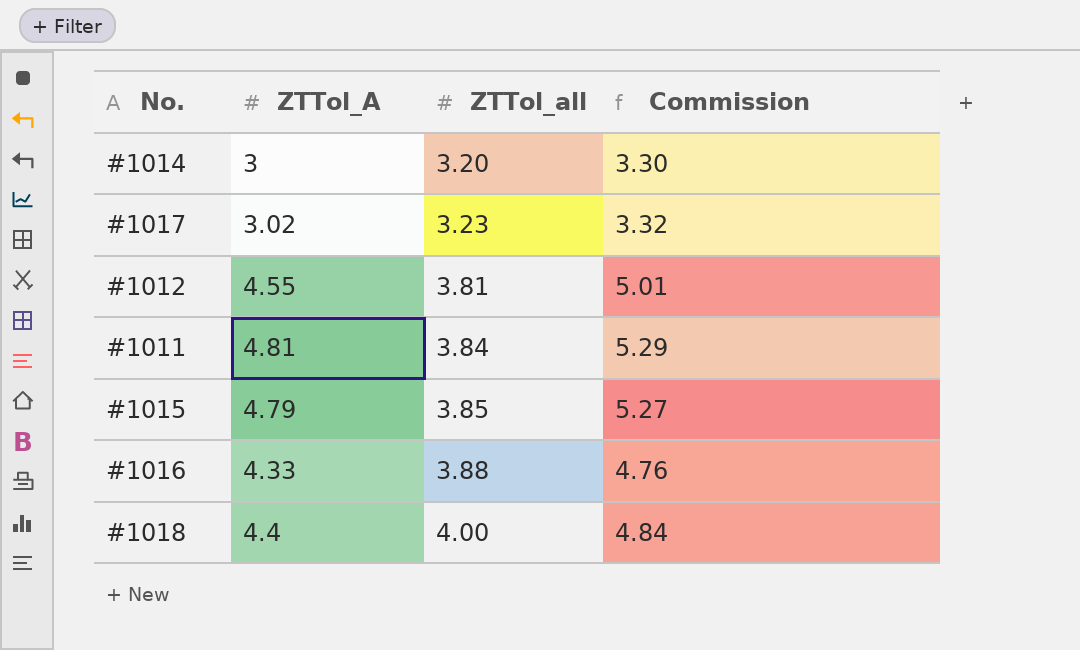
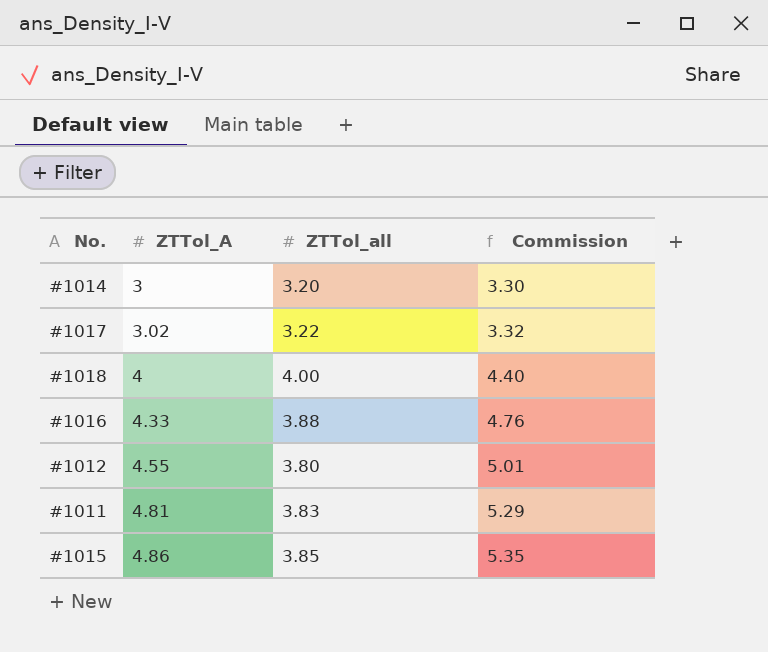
row order: ZTTol_all ascending -> ZTTol_A ascending
#1017 | ZTTol_all: 3.23 -> 3.22
#1018 | ZTTol_A: 4.4 -> 4
#1018 | Commission: 4.84 -> 4.40
#1012 | ZTTol_all: 3.81 -> 3.80
#1011 | ZTTol_all: 3.84 -> 3.83
#1015 | ZTTol_A: 4.79 -> 4.86
#1015 | Commission: 5.27 -> 5.35

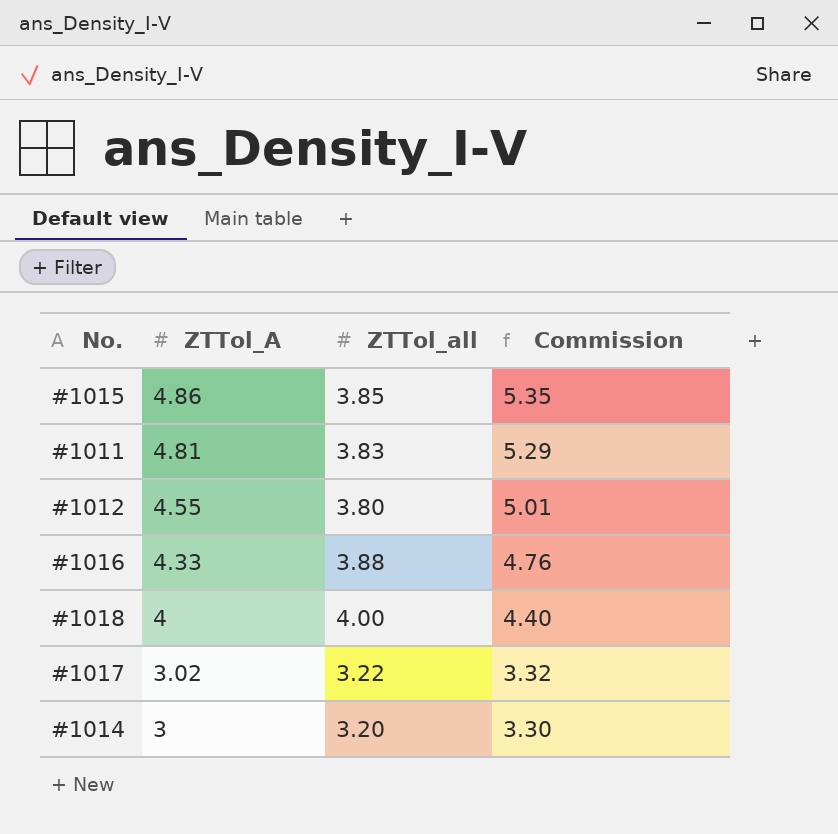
row order: ZTTol_A ascending -> ZTTol_A descending

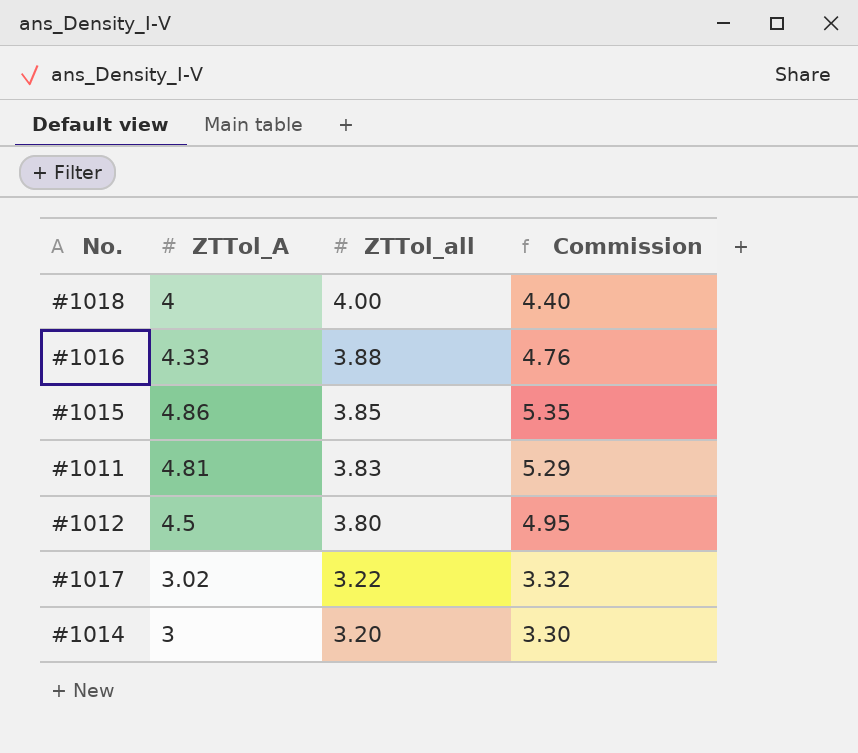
row order: ZTTol_A descending -> ZTTol_all descending
#1012 | ZTTol_A: 4.55 -> 4.5
#1012 | Commission: 5.01 -> 4.95

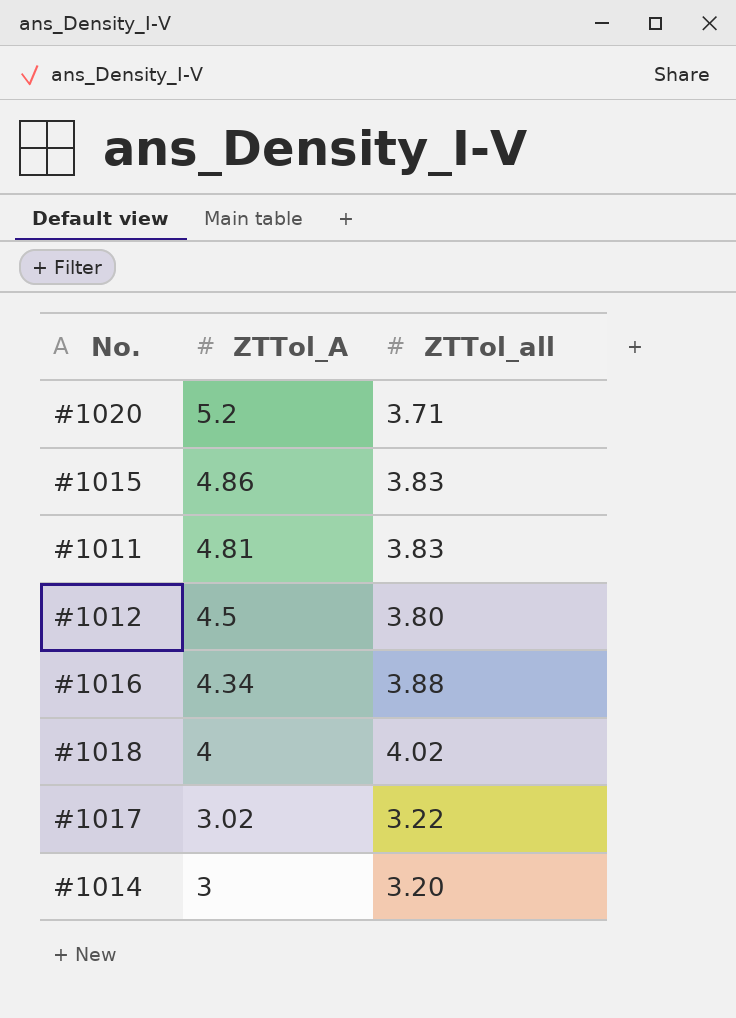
row order: ZTTol_all descending -> ZTTol_A descending
column Commission | formula: [ZTTol_A] * 1.1 -> none
row #1020: none -> 5.2 | 3.71
#1015 | ZTTol_all: 3.85 -> 3.83
#1016 | ZTTol_A: 4.33 -> 4.34
#1018 | ZTTol_all: 4.00 -> 4.02

